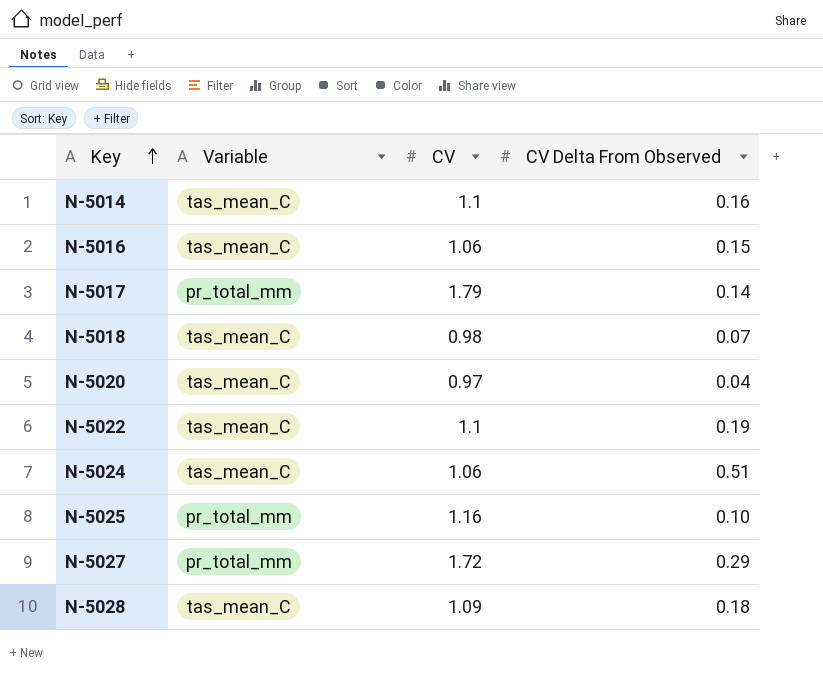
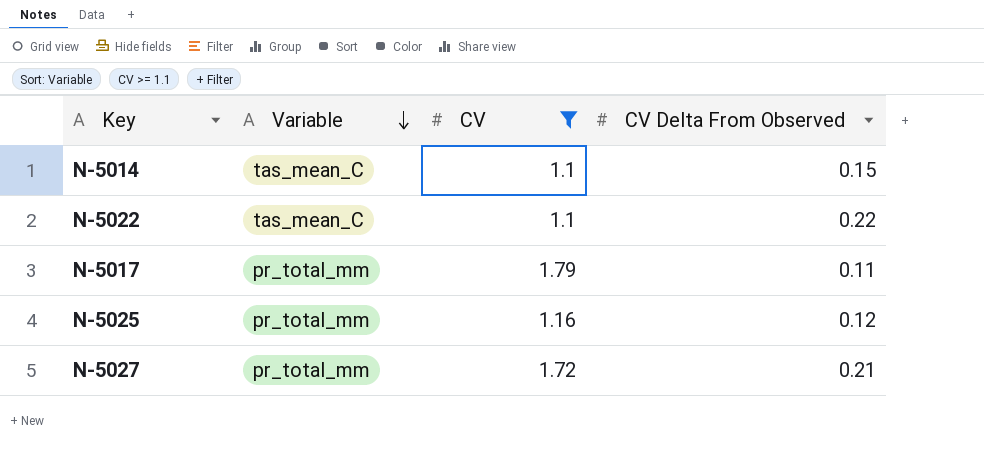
filter: none -> CV >= 1.1
row order: Key ascending -> Variable descending
N-5014 | CV Delta From Observed: 0.16 -> 0.15
N-5022 | CV Delta From Observed: 0.19 -> 0.22
N-5017 | CV Delta From Observed: 0.14 -> 0.11
N-5025 | CV Delta From Observed: 0.10 -> 0.12
N-5027 | CV Delta From Observed: 0.29 -> 0.21

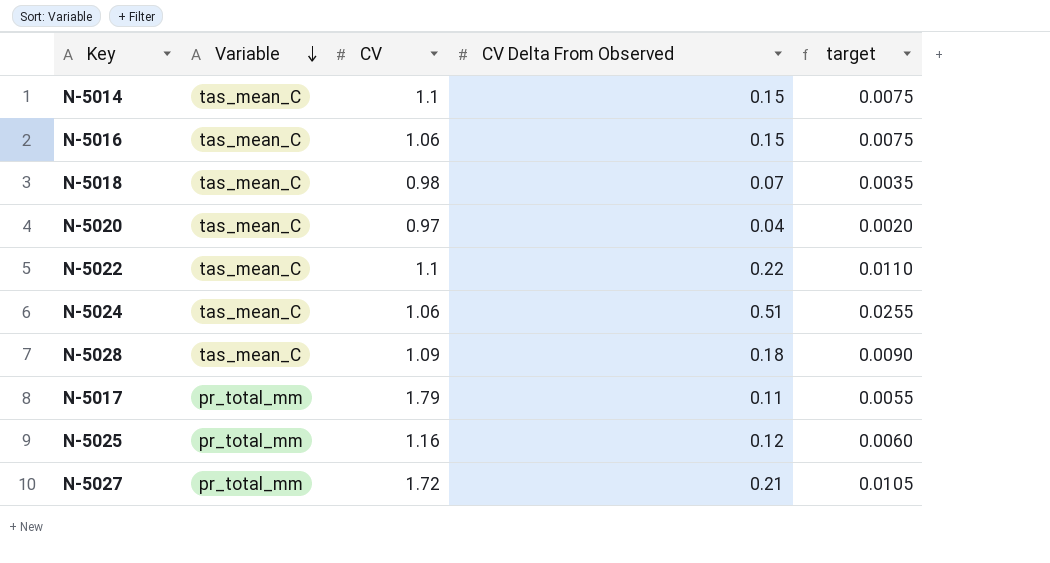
filter: CV >= 1.1 -> none
column target | formula: none -> [CV Delta From Observed] * 0.05

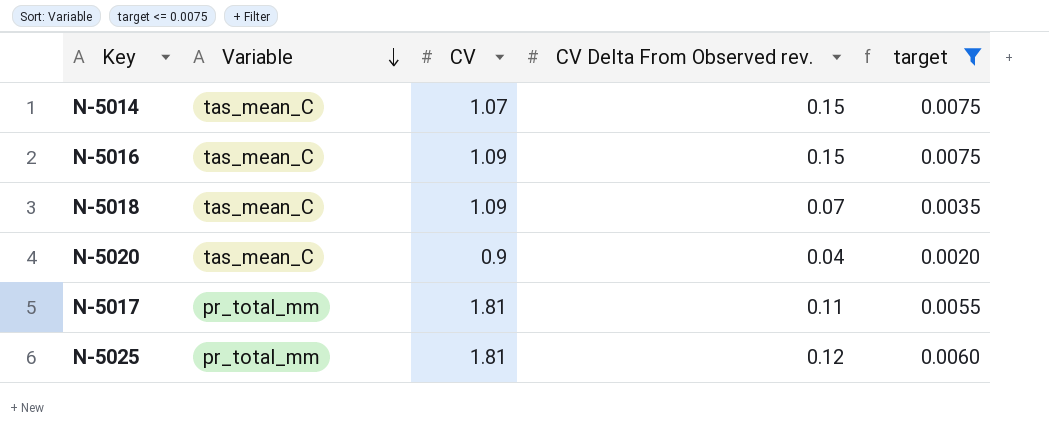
filter: none -> target <= 0.0075
column name: CV Delta From Observed -> CV Delta From Observed rev.
N-5014 | CV: 1.1 -> 1.07
N-5016 | CV: 1.06 -> 1.09
N-5018 | CV: 0.98 -> 1.09
N-5020 | CV: 0.97 -> 0.9
N-5017 | CV: 1.79 -> 1.81
N-5025 | CV: 1.16 -> 1.81

